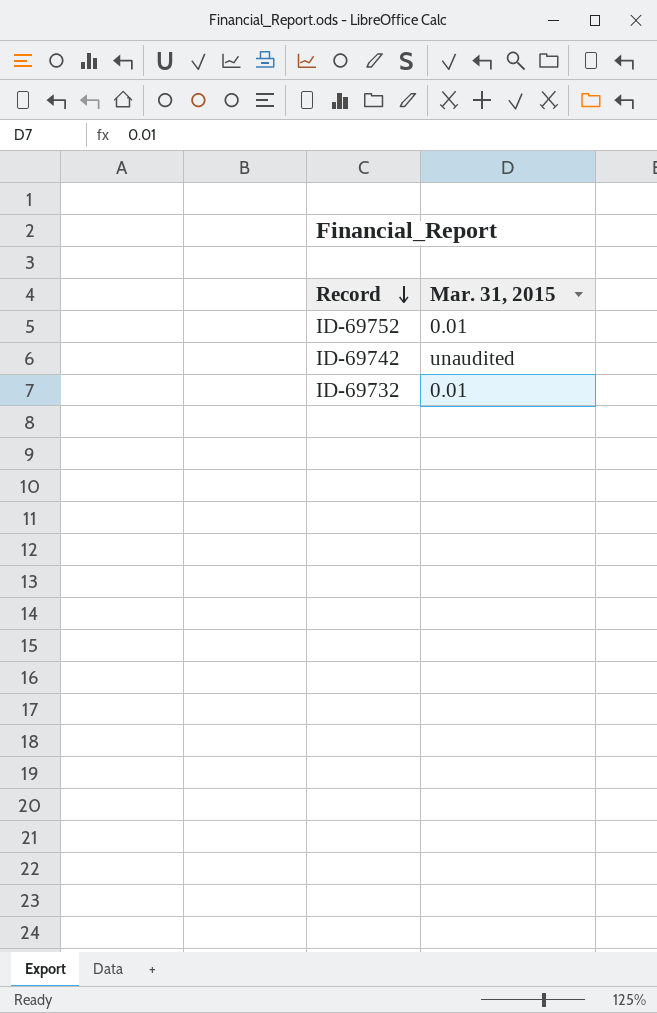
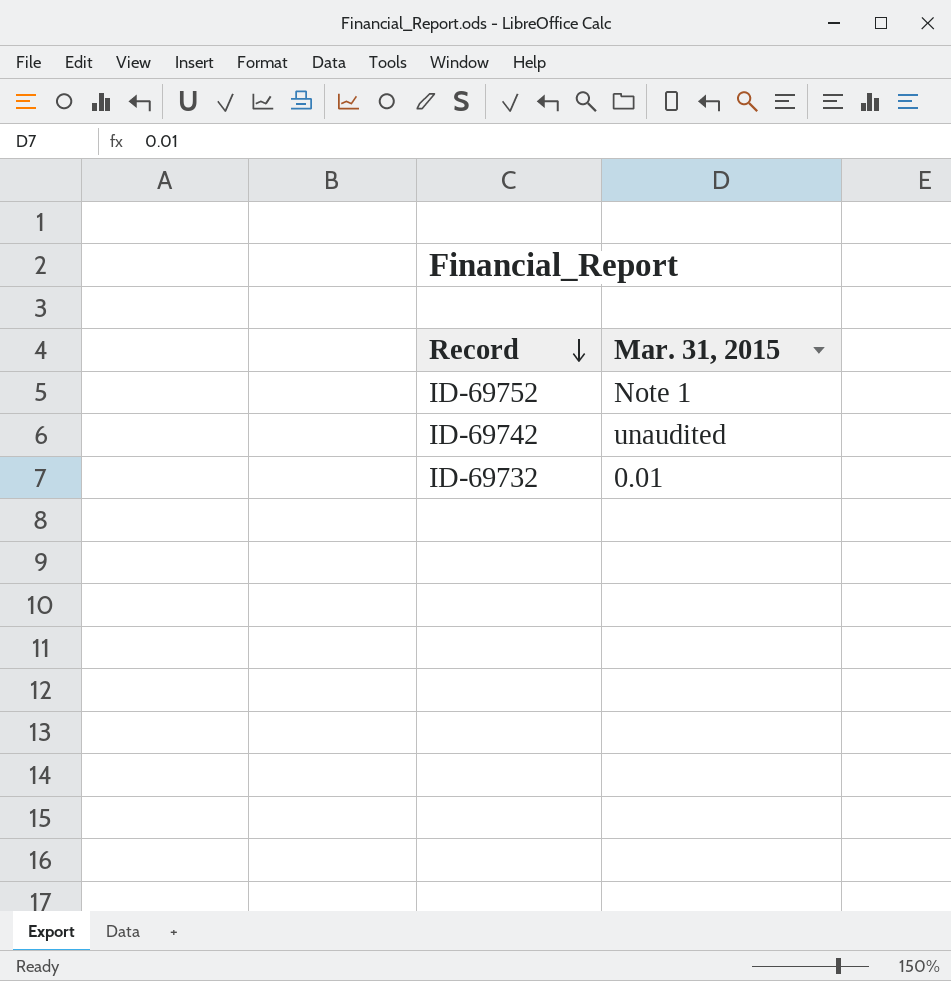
ID-69752 | Mar. 31, 2015: 0.01 -> Note 1

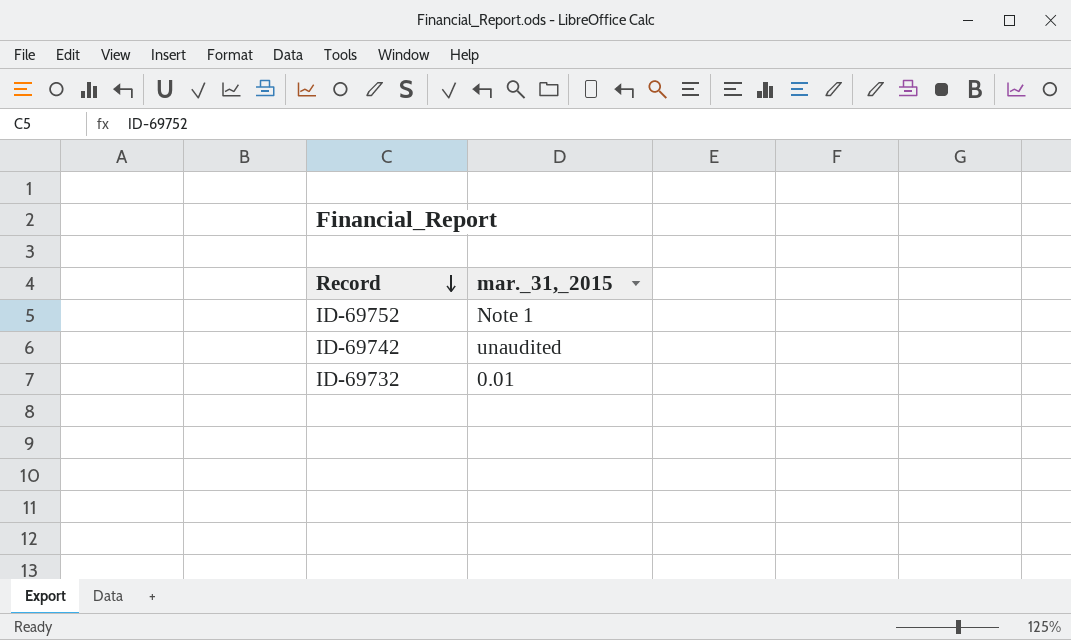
column name: Mar. 31, 2015 -> mar._31,_2015

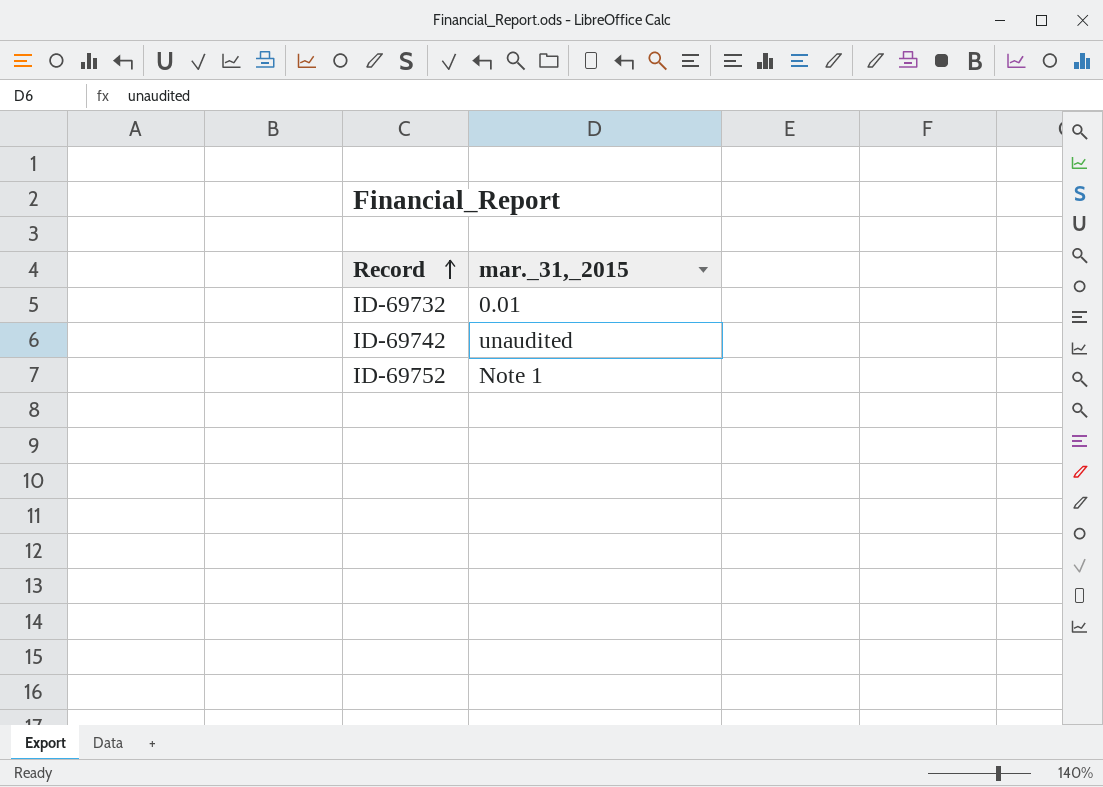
row order: Record descending -> Record ascending

